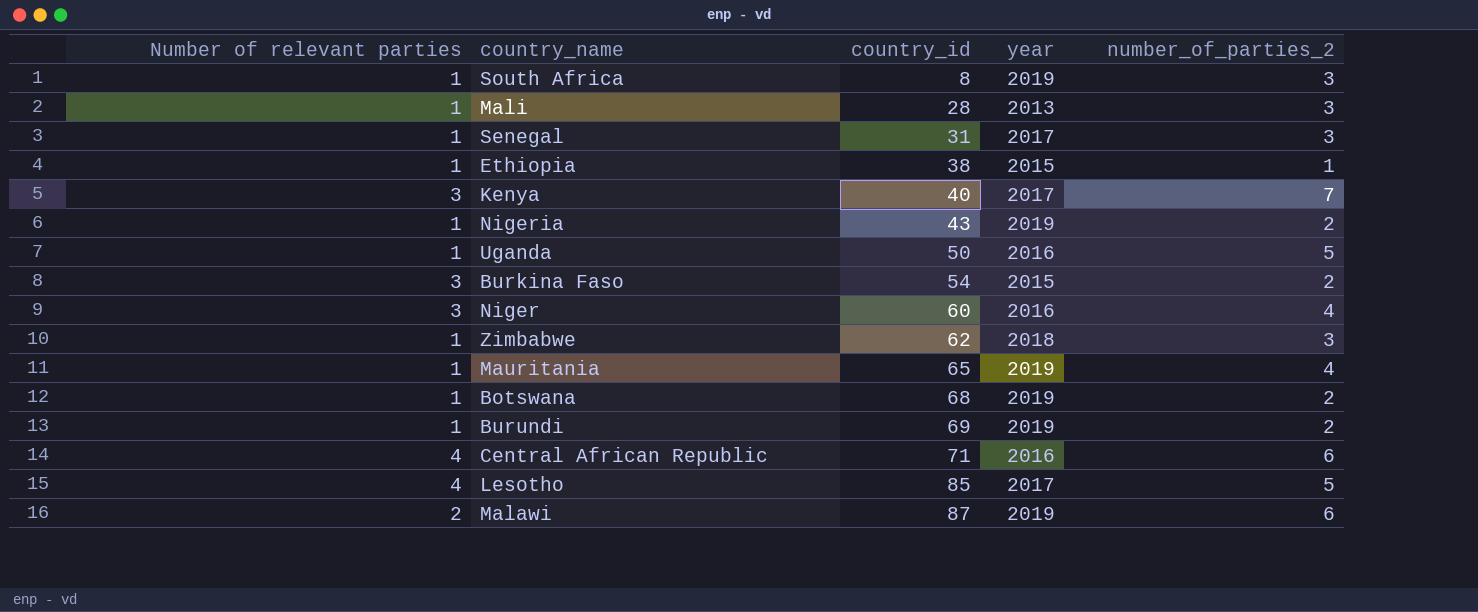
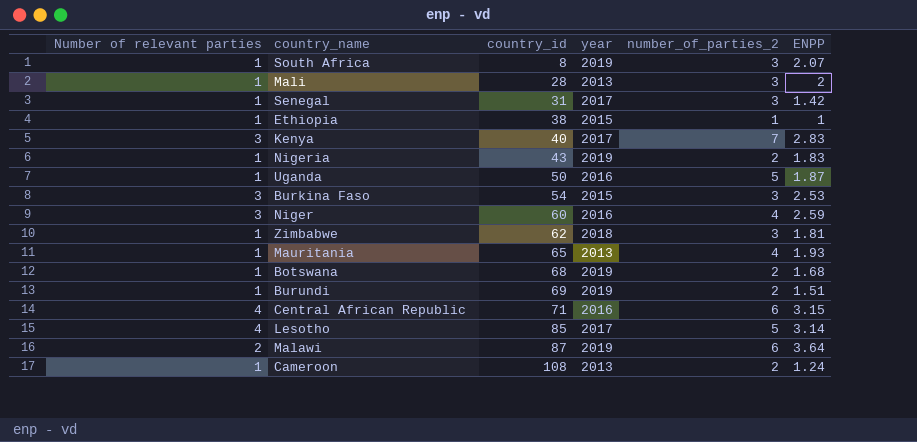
column ENPP | position: none -> 6
Burkina Faso | number_of_parties_2: 2 -> 3
Mauritania | year: 2019 -> 2013
row Cameroon: none -> 1 | 108 | 2013 | 2 | 1.24

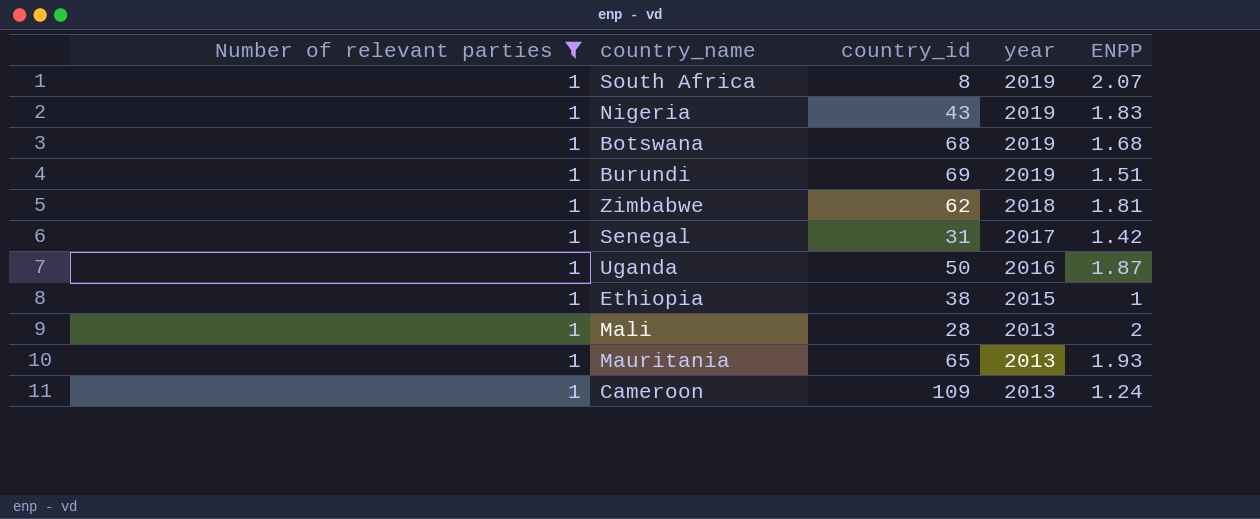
filter: none -> Number of relevant parties = 1
row order: country_id ascending -> year descending
column number_of_parties_2 | position: 5 -> none
Cameroon | country_id: 108 -> 109

